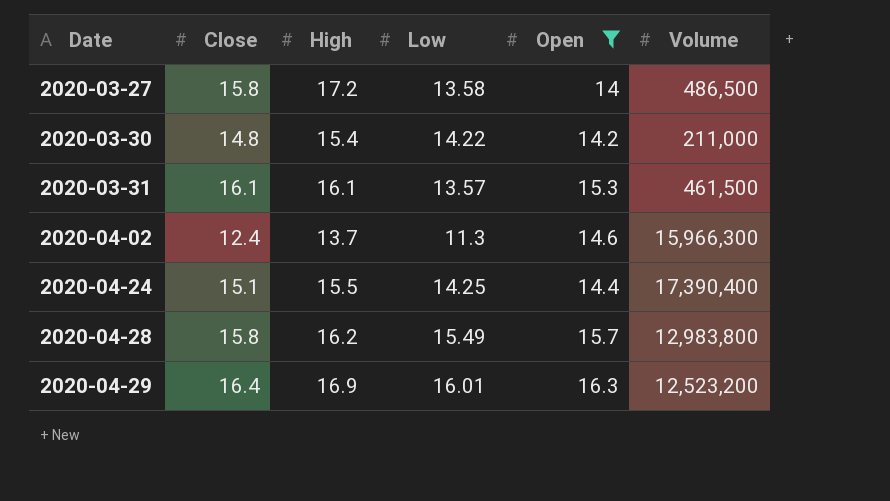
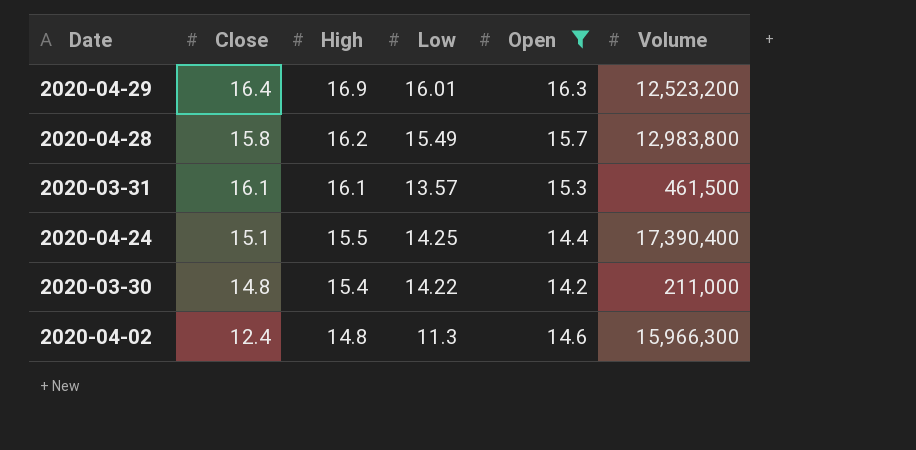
row order: Date ascending -> High descending
row 2020-03-27: 15.8 | 17.2 | 13.58 | 14 | 486,500 -> none
2020-04-02 | High: 13.7 -> 14.8

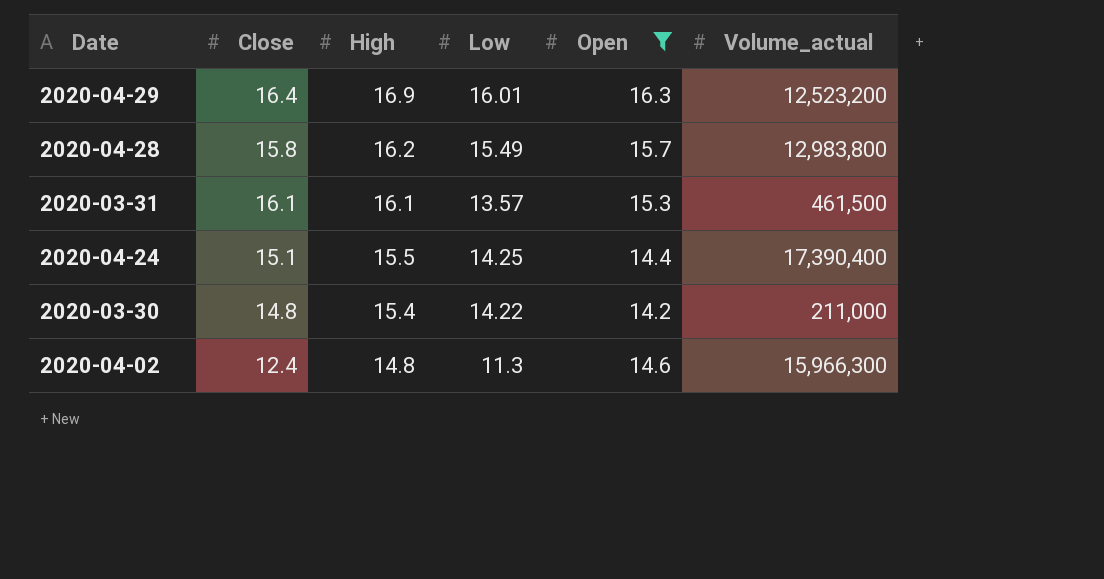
column name: Volume -> Volume_actual

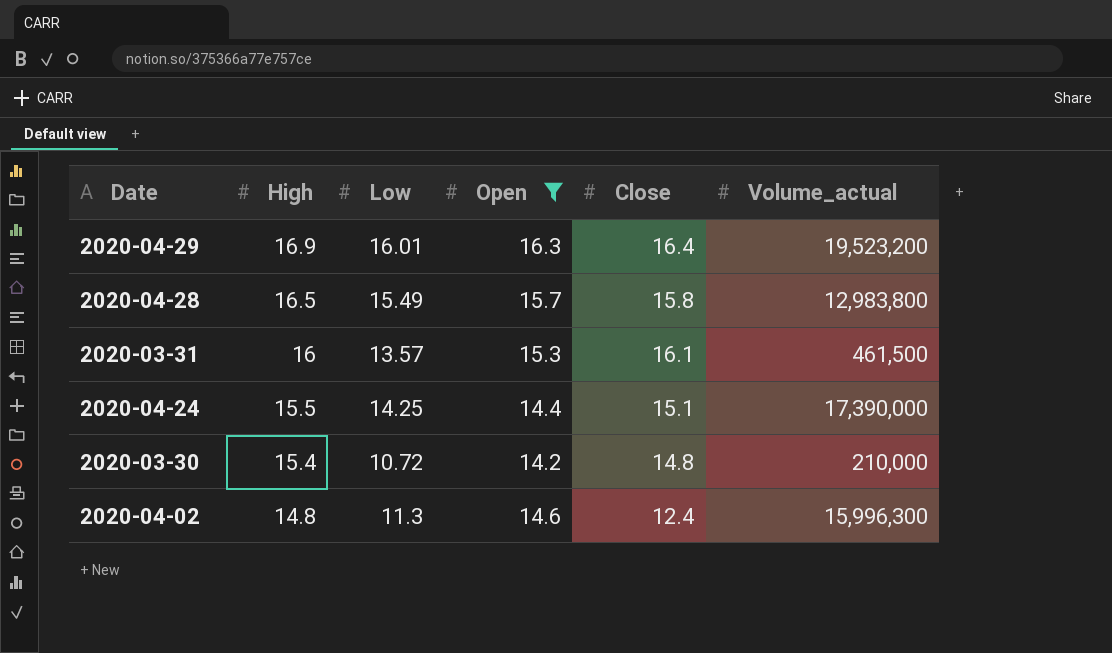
column Close | position: 2 -> 5
2020-04-29 | Volume_actual: 12,523,200 -> 19,523,200
2020-04-28 | High: 16.2 -> 16.5
2020-03-31 | High: 16.1 -> 16
2020-04-24 | Volume_actual: 17,390,400 -> 17,390,000
2020-03-30 | Low: 14.22 -> 10.72
2020-03-30 | Volume_actual: 211,000 -> 210,000
2020-04-02 | Volume_actual: 15,966,300 -> 15,996,300

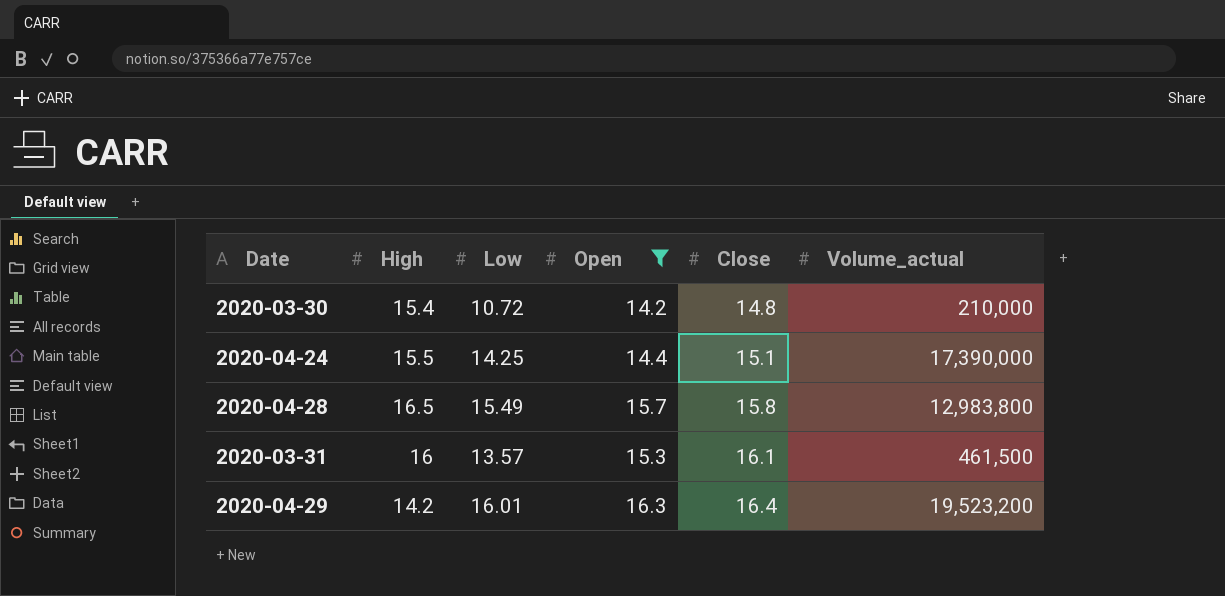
row order: High descending -> Close ascending
row 2020-04-02: 14.8 | 11.3 | 14.6 | 12.4 | 15,996,300 -> none
2020-04-29 | High: 16.9 -> 14.2

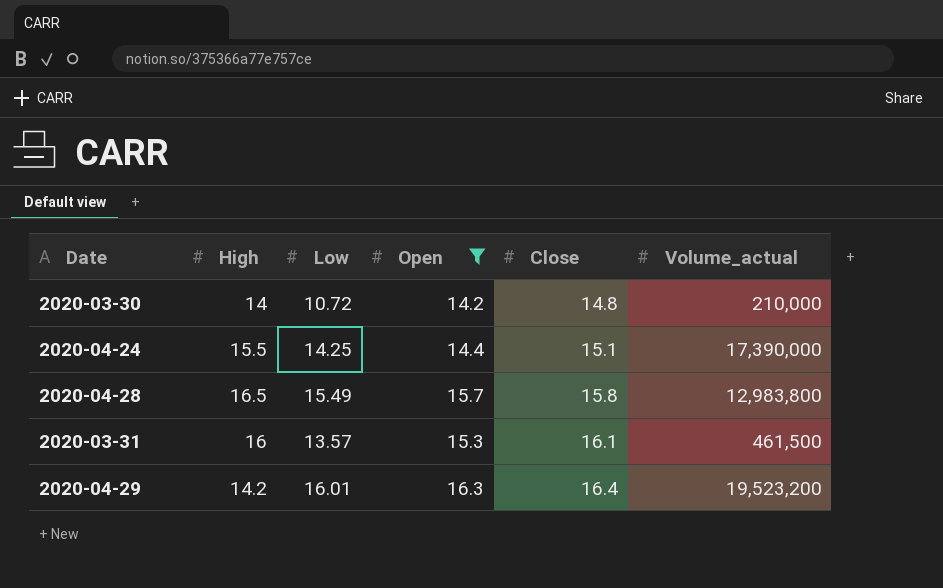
2020-03-30 | High: 15.4 -> 14

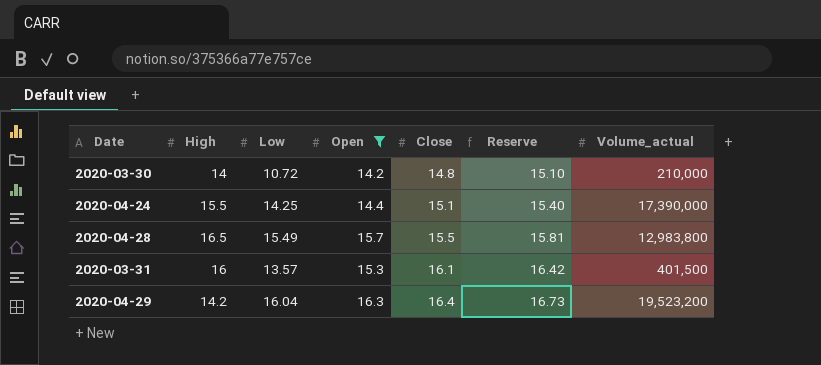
column Reserve | formula: none -> [Close] * 1.02
2020-04-28 | Close: 15.8 -> 15.5
2020-03-31 | Volume_actual: 461,500 -> 401,500
2020-04-29 | Low: 16.01 -> 16.04

